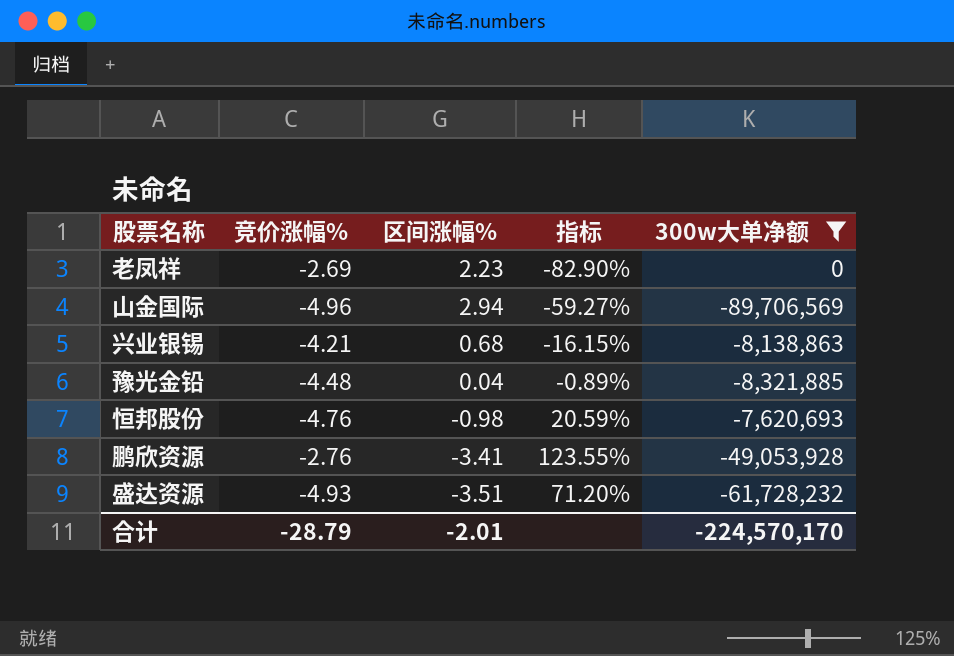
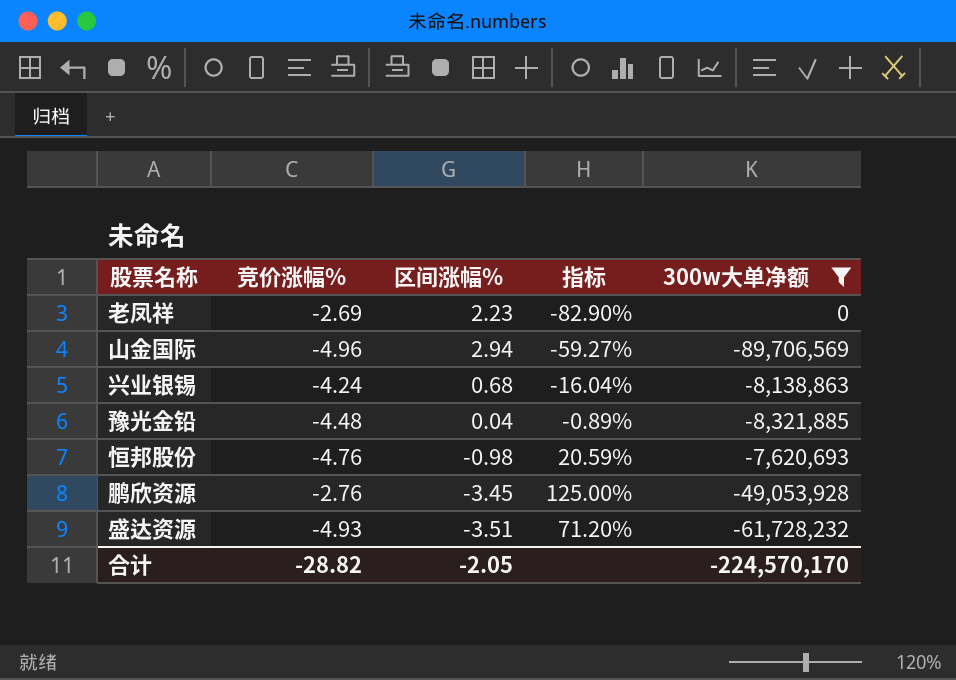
兴业银锡 | 竞价涨幅%: -4.21 -> -4.24
兴业银锡 | 指标: -16.15% -> -16.04%
鹏欣资源 | 区间涨幅%: -3.41 -> -3.45
鹏欣资源 | 指标: 123.55% -> 125.00%
合计 | 竞价涨幅%: -28.79 -> -28.82
合计 | 区间涨幅%: -2.01 -> -2.05

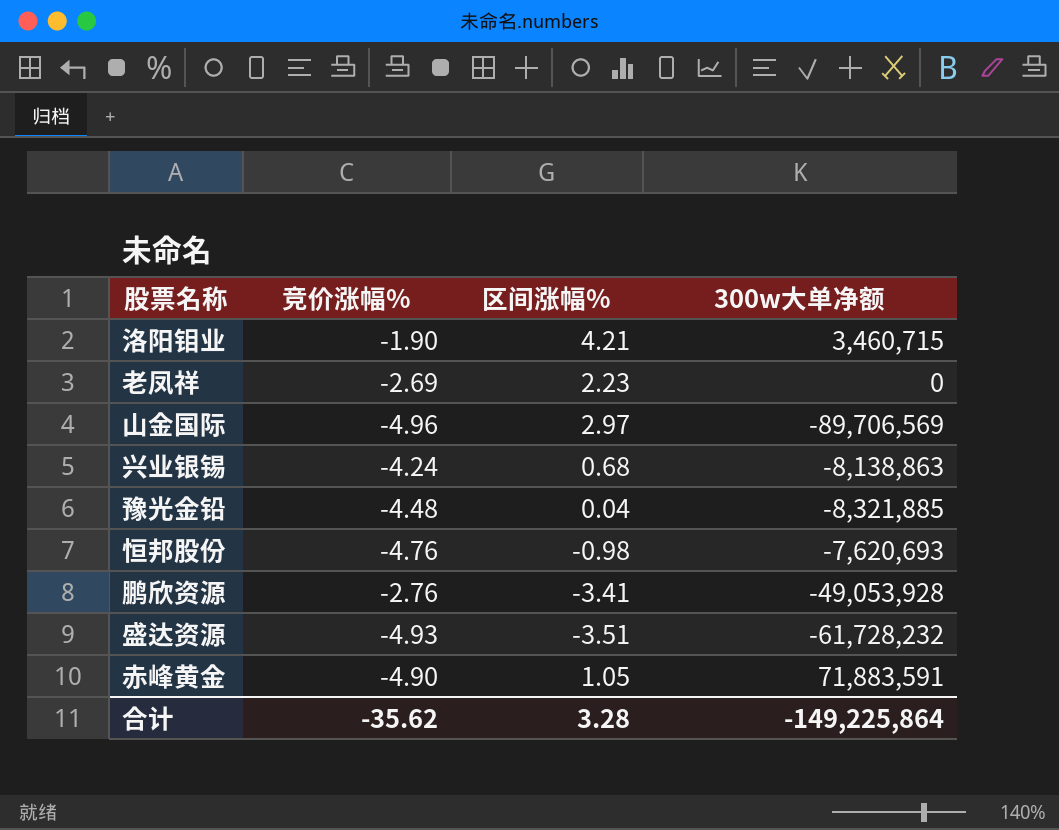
filter: 300w大单净额 <= 0 -> none
column 指标 | formula: [区间涨幅%] / [竞价涨幅%] -> none
山金国际 | 区间涨幅%: 2.94 -> 2.97
鹏欣资源 | 区间涨幅%: -3.45 -> -3.41
合计 | 竞价涨幅%: -28.82 -> -35.62
合计 | 区间涨幅%: -2.05 -> 3.28
合计 | 300w大单净额: -224,570,170 -> -149,225,864

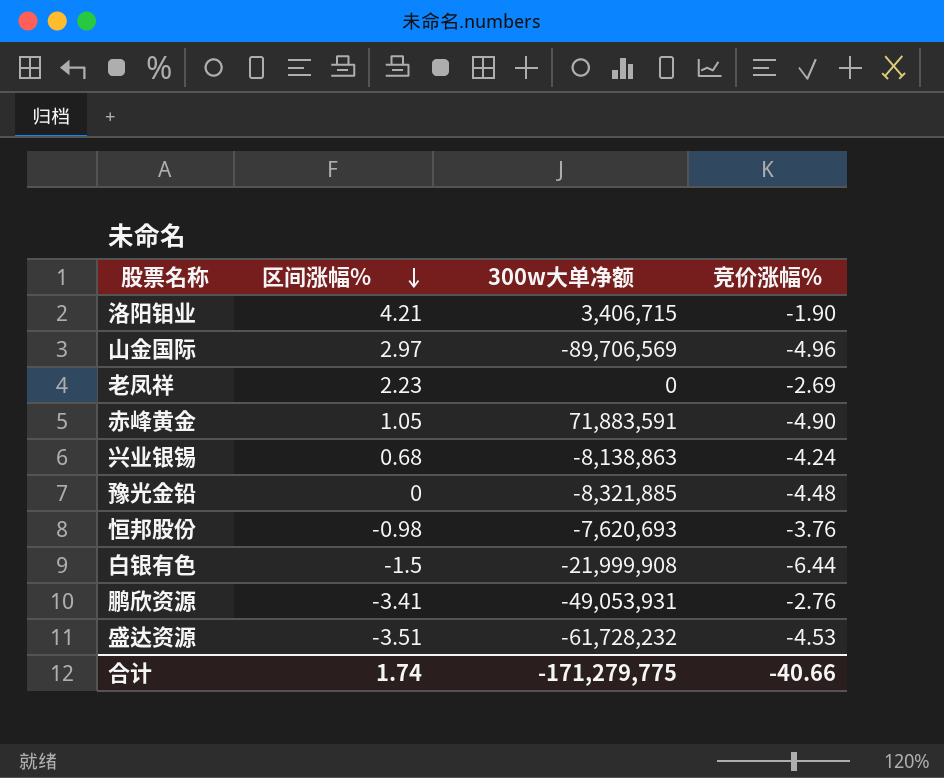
row order: none -> 区间涨幅% descending
column 竞价涨幅% | position: 2 -> 4
洛阳钼业 | 300w大单净额: 3,460,715 -> 3,406,715
豫光金铅 | 区间涨幅%: 0.04 -> 0
恒邦股份 | 竞价涨幅%: -4.76 -> -3.76
row 白银有色: none -> -1.5 | -21,999,908 | -6.44
鹏欣资源 | 300w大单净额: -49,053,928 -> -49,053,931
盛达资源 | 竞价涨幅%: -4.93 -> -4.53
合计 | 区间涨幅%: 3.28 -> 1.74
合计 | 300w大单净额: -149,225,864 -> -171,279,775
合计 | 竞价涨幅%: -35.62 -> -40.66

